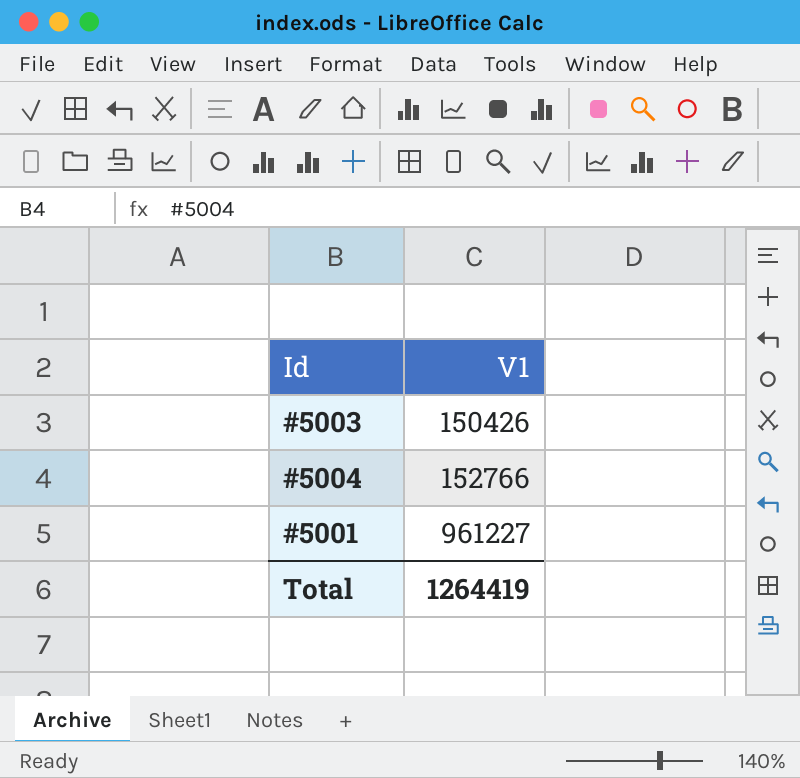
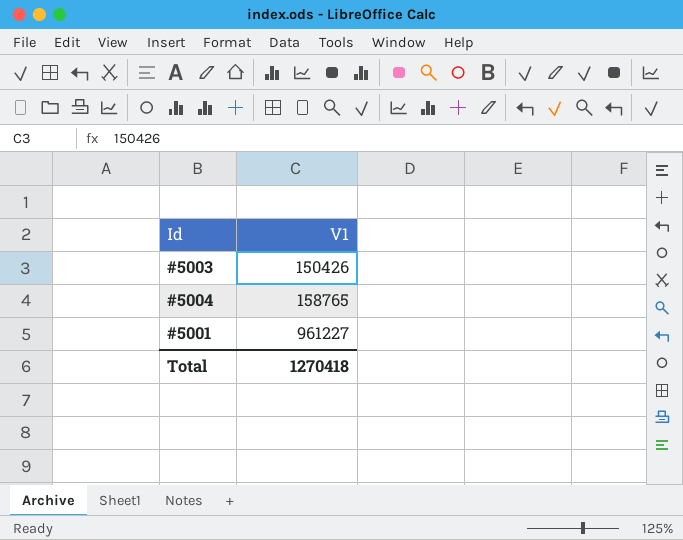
#5004 | V1: 152766 -> 158765
Total | V1: 1264419 -> 1270418

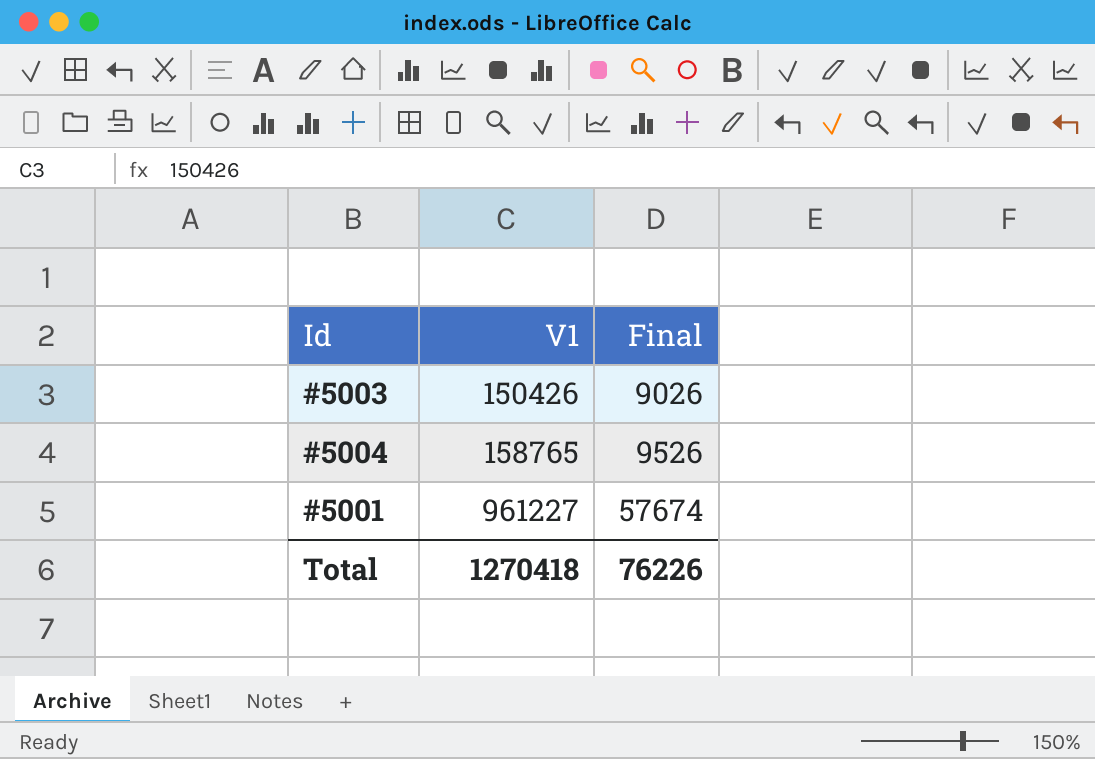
column Final | formula: none -> [V1] * 0.06

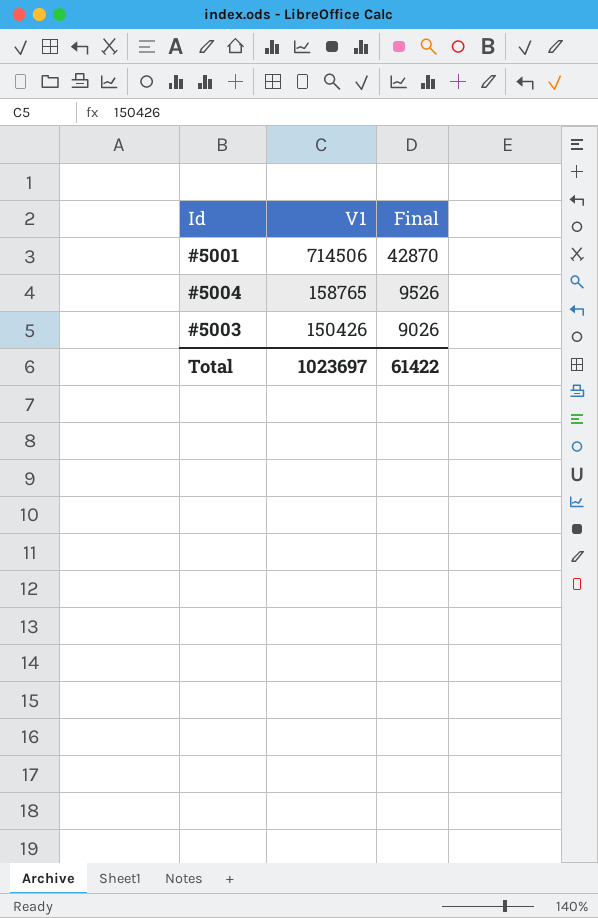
row order: V1 ascending -> V1 descending
#5001 | V1: 961227 -> 714506
#5001 | Final: 57674 -> 42870
Total | V1: 1270418 -> 1023697
Total | Final: 76226 -> 61422

